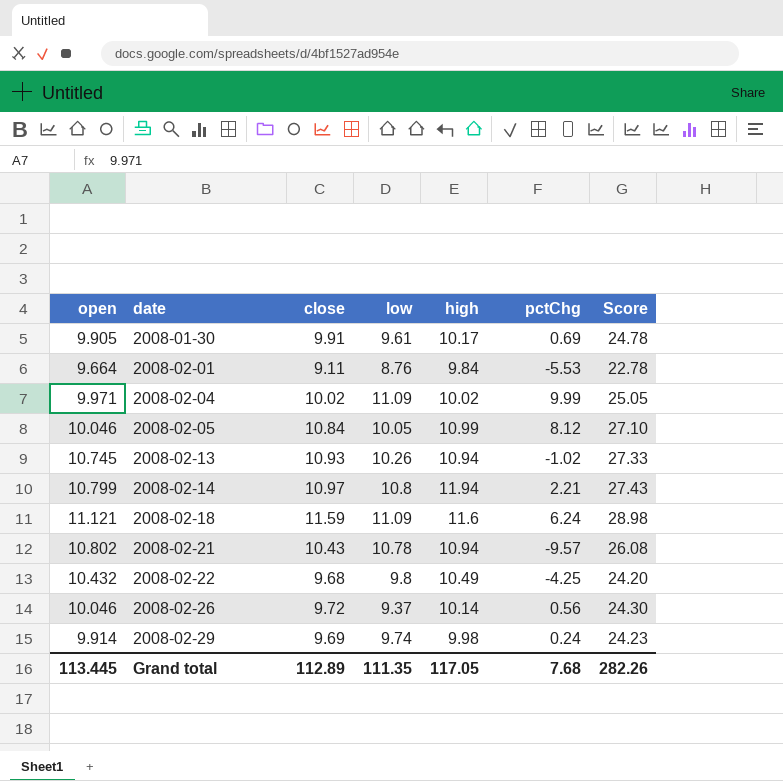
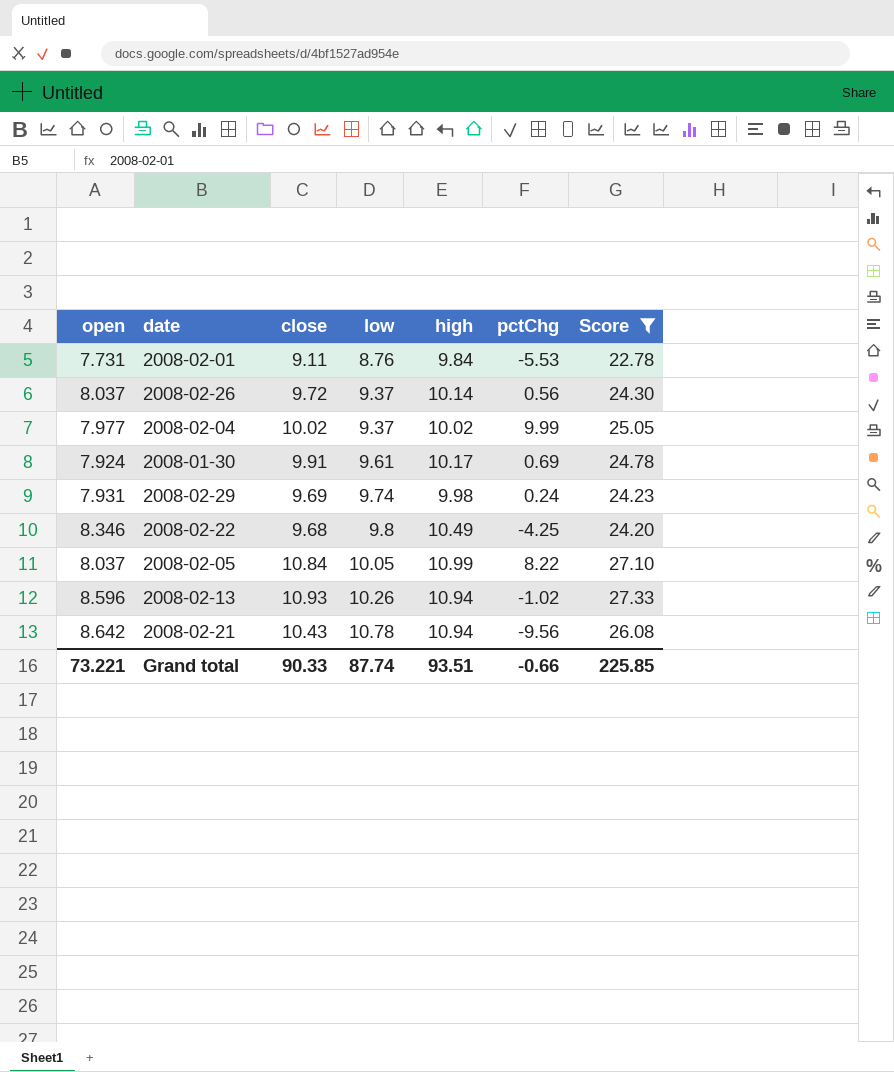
filter: none -> Score <= 27.33
row order: date ascending -> low ascending
2008-02-01 | open: 9.664 -> 7.731
2008-02-26 | open: 10.046 -> 8.037
2008-02-04 | open: 9.971 -> 7.977
2008-02-04 | low: 11.09 -> 9.37
2008-01-30 | open: 9.905 -> 7.924
2008-02-29 | open: 9.914 -> 7.931
2008-02-22 | open: 10.432 -> 8.346
2008-02-05 | open: 10.046 -> 8.037
2008-02-05 | pctChg: 8.12 -> 8.22
2008-02-13 | open: 10.745 -> 8.596
2008-02-21 | open: 10.802 -> 8.642
2008-02-21 | pctChg: -9.57 -> -9.56
Grand total | open: 113.445 -> 73.221
Grand total | close: 112.89 -> 90.33
Grand total | low: 111.35 -> 87.74
Grand total | high: 117.05 -> 93.51
Grand total | pctChg: 7.68 -> -0.66
Grand total | Score: 282.26 -> 225.85

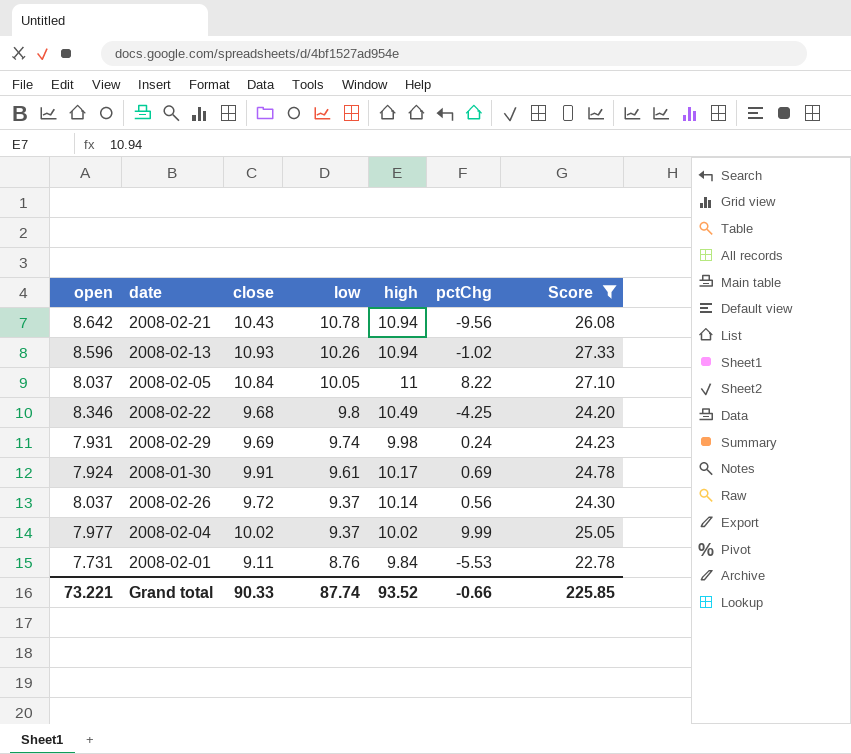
row order: low ascending -> low descending
2008-02-05 | high: 10.99 -> 11
Grand total | high: 93.51 -> 93.52

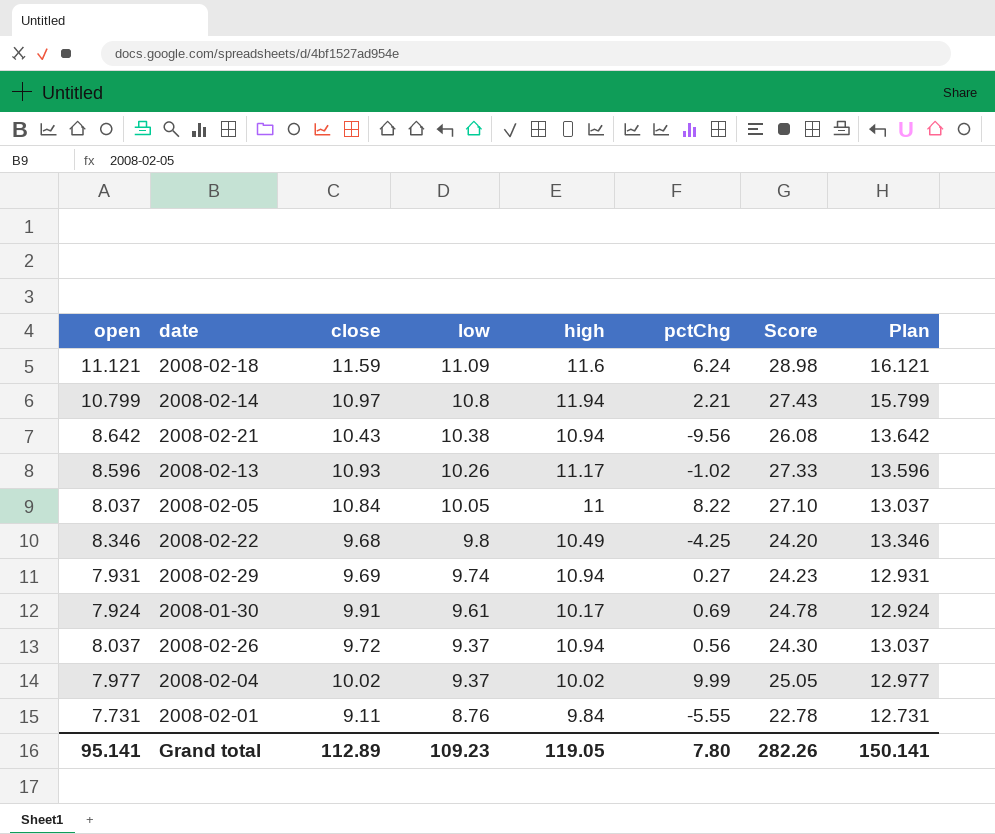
filter: Score <= 27.33 -> none
column Plan | formula: none -> [open] + 5
2008-02-21 | low: 10.78 -> 10.38
2008-02-13 | high: 10.94 -> 11.17
2008-02-29 | high: 9.98 -> 10.94
2008-02-29 | pctChg: 0.24 -> 0.27
2008-02-26 | high: 10.14 -> 10.94
2008-02-01 | pctChg: -5.53 -> -5.55
Grand total | open: 73.221 -> 95.141
Grand total | close: 90.33 -> 112.89
Grand total | low: 87.74 -> 109.23
Grand total | high: 93.52 -> 119.05
Grand total | pctChg: -0.66 -> 7.80
Grand total | Score: 225.85 -> 282.26

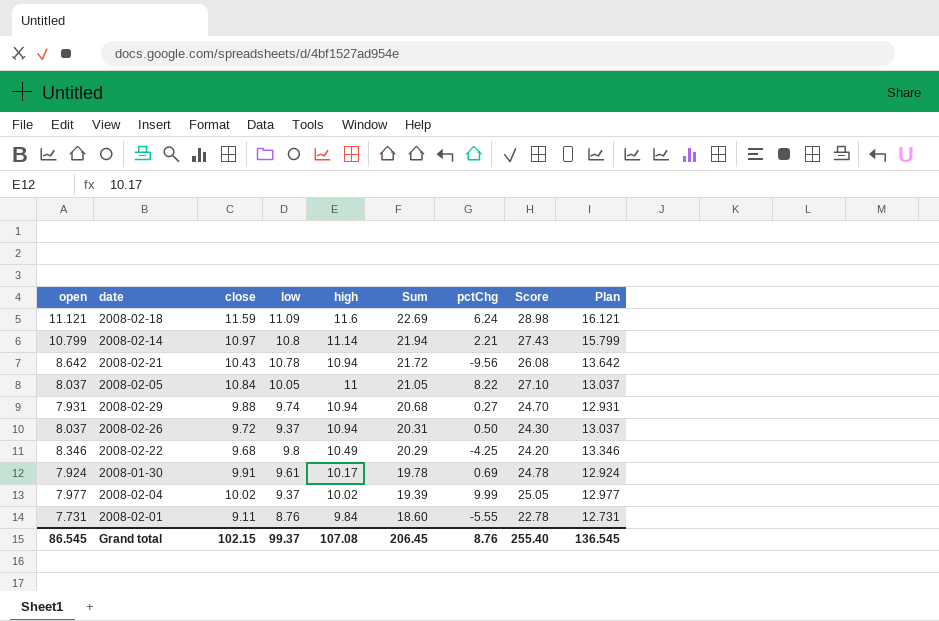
row order: low descending -> Sum descending
column Sum | formula: none -> [low] + [high]
row 2008-02-13: 8.596 | 10.93 | 10.26 | 11.17 | -1.02 | 27.33 | 13.596 -> none
2008-02-14 | high: 11.94 -> 11.14
2008-02-21 | low: 10.38 -> 10.78
2008-02-29 | close: 9.69 -> 9.88
2008-02-29 | Score: 24.23 -> 24.70
2008-02-26 | pctChg: 0.56 -> 0.50
Grand total | open: 95.141 -> 86.545
Grand total | close: 112.89 -> 102.15
Grand total | low: 109.23 -> 99.37
Grand total | high: 119.05 -> 107.08
Grand total | pctChg: 7.80 -> 8.76
Grand total | Score: 282.26 -> 255.40
Grand total | Plan: 150.141 -> 136.545

